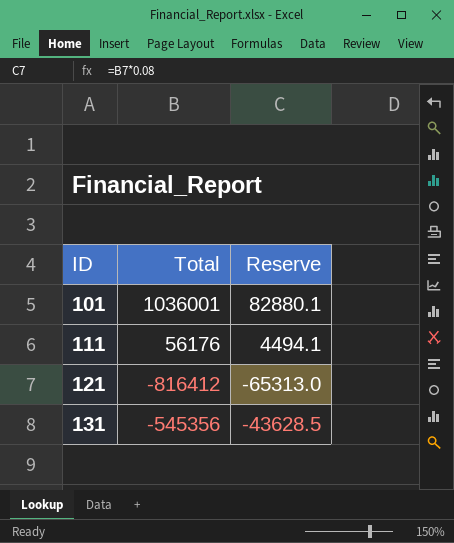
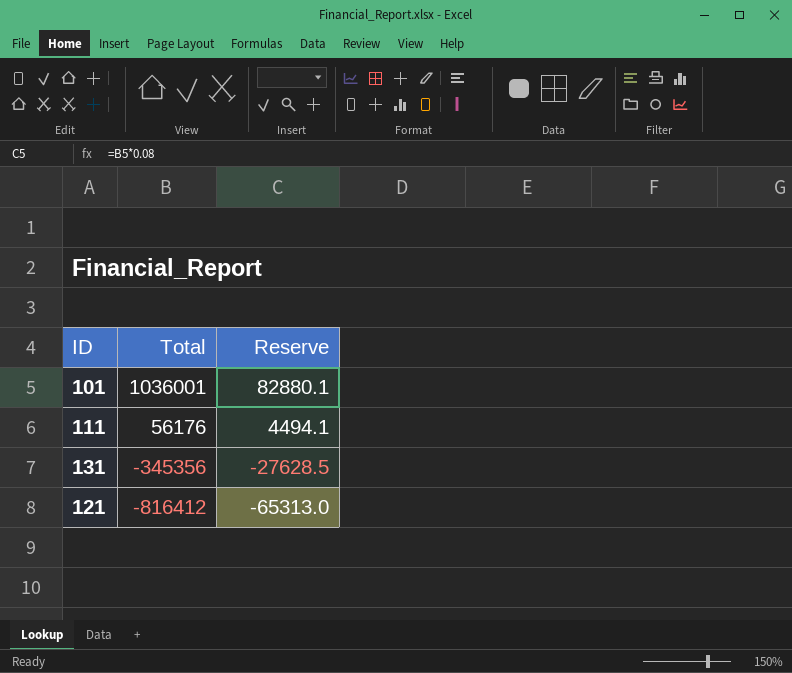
row order: ID ascending -> Total descending
131 | Total: -545356 -> -345356
131 | Reserve: -43628.5 -> -27628.5

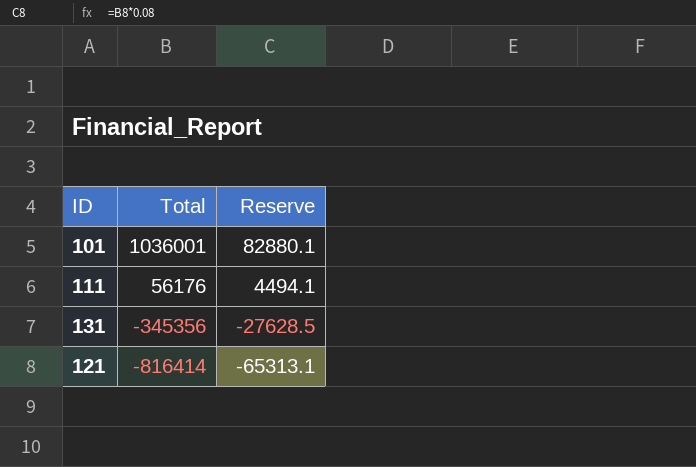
121 | Total: -816412 -> -816414
121 | Reserve: -65313.0 -> -65313.1

